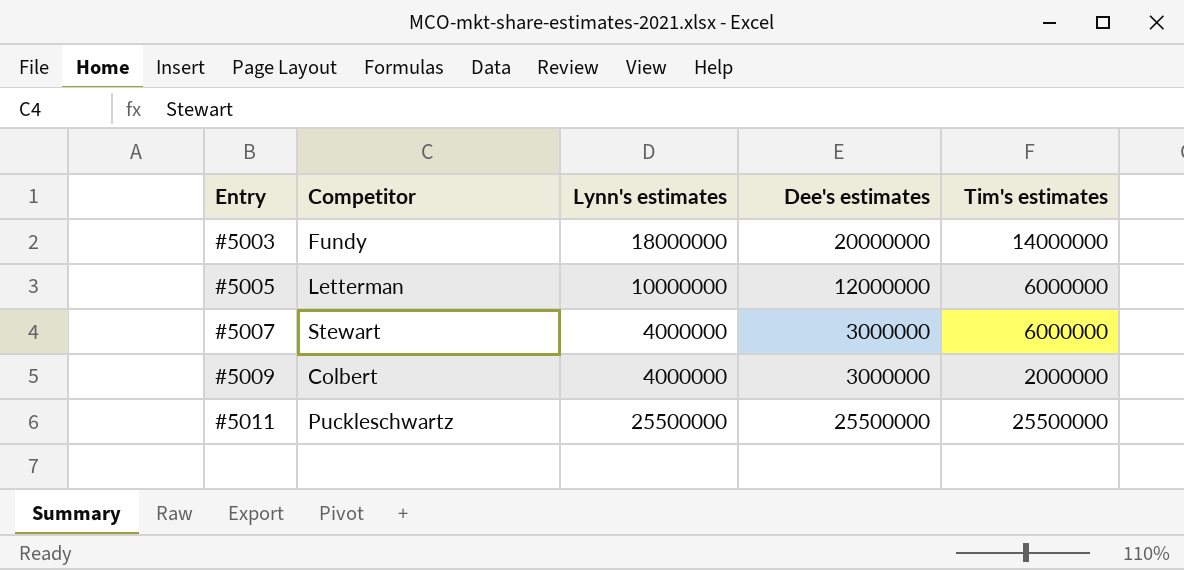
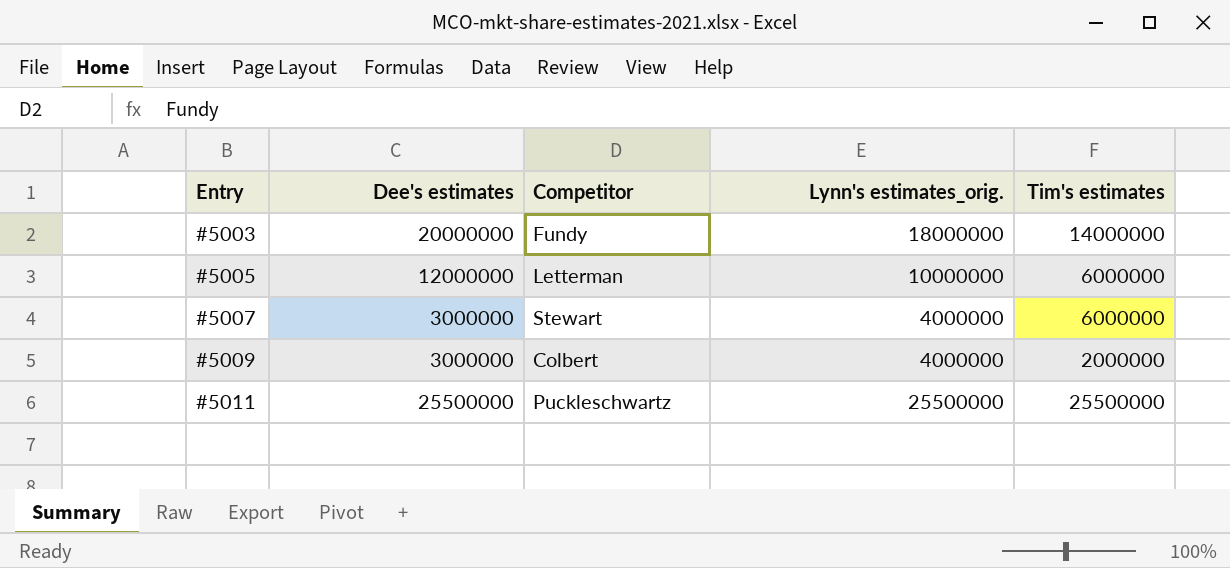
column Dee's estimates | position: 4 -> 2
column name: Lynn's estimates -> Lynn's estimates_orig.

